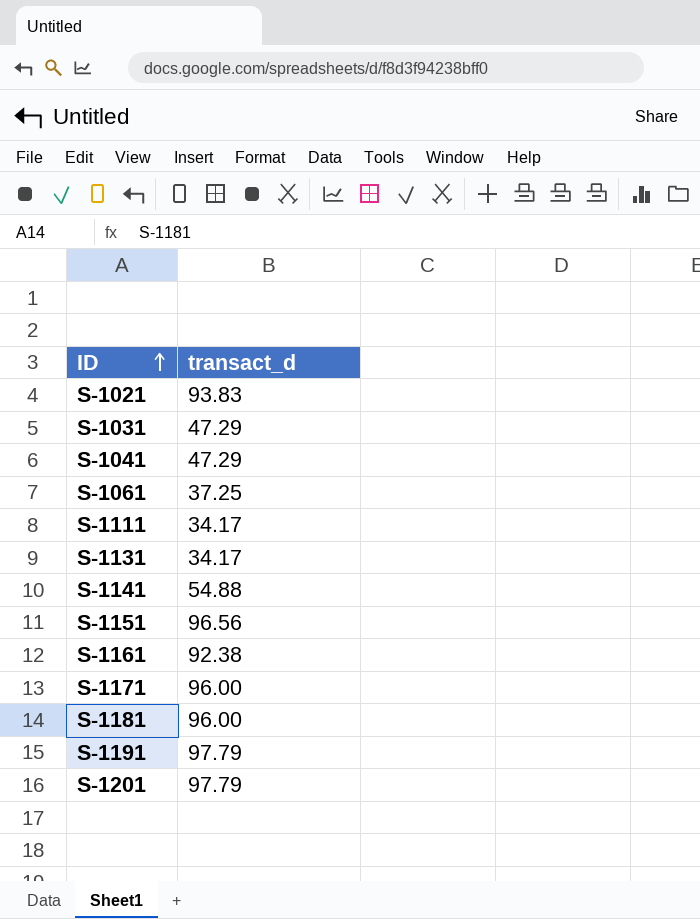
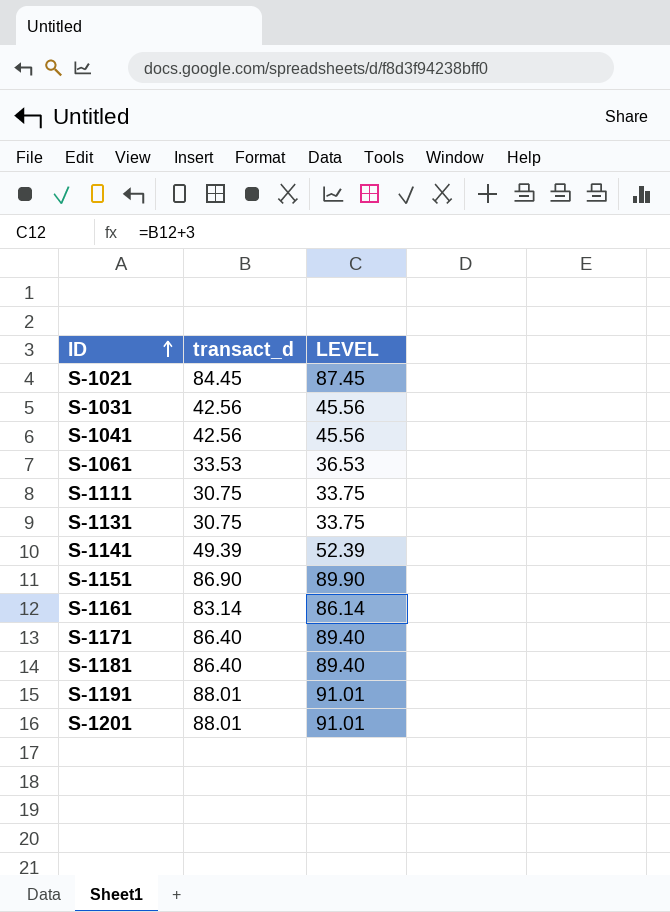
column LEVEL | formula: none -> [transact_d] + 3
S-1021 | transact_d: 93.83 -> 84.45
S-1031 | transact_d: 47.29 -> 42.56
S-1041 | transact_d: 47.29 -> 42.56
S-1061 | transact_d: 37.25 -> 33.53
S-1111 | transact_d: 34.17 -> 30.75
S-1131 | transact_d: 34.17 -> 30.75
S-1141 | transact_d: 54.88 -> 49.39
S-1151 | transact_d: 96.56 -> 86.90
S-1161 | transact_d: 92.38 -> 83.14
S-1171 | transact_d: 96.00 -> 86.40
S-1181 | transact_d: 96.00 -> 86.40
S-1191 | transact_d: 97.79 -> 88.01
S-1201 | transact_d: 97.79 -> 88.01

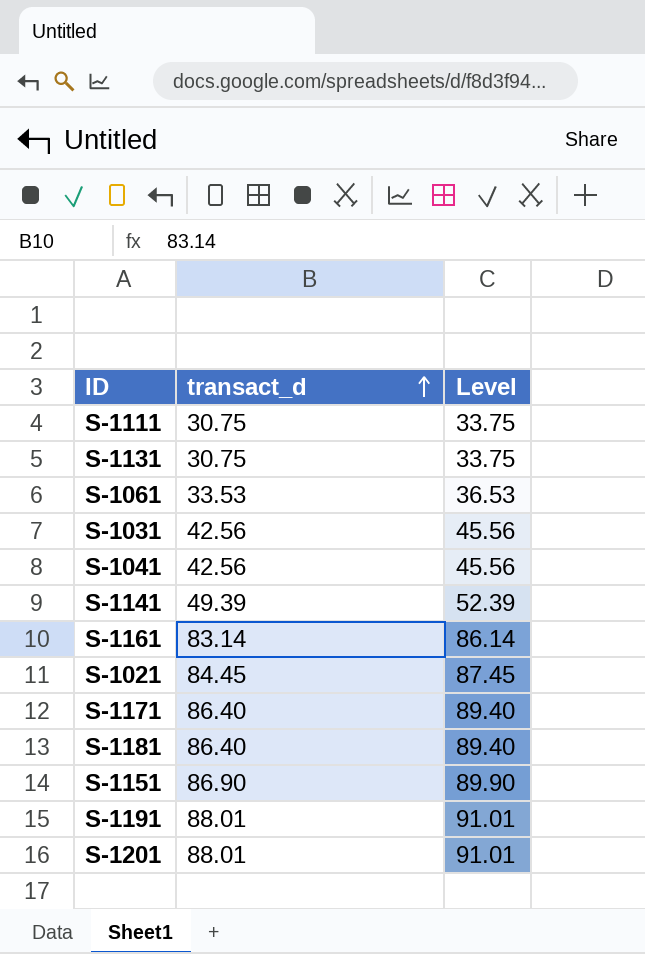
row order: ID ascending -> transact_d ascending
column name: LEVEL -> Level

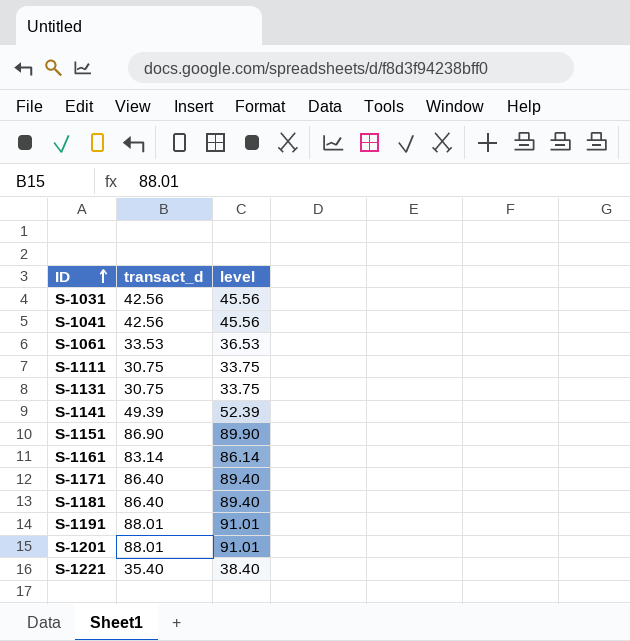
row order: transact_d ascending -> ID ascending
column name: Level -> level
row S-1021: 84.45 | 87.45 -> none
row S-1221: none -> 35.40 | 38.40

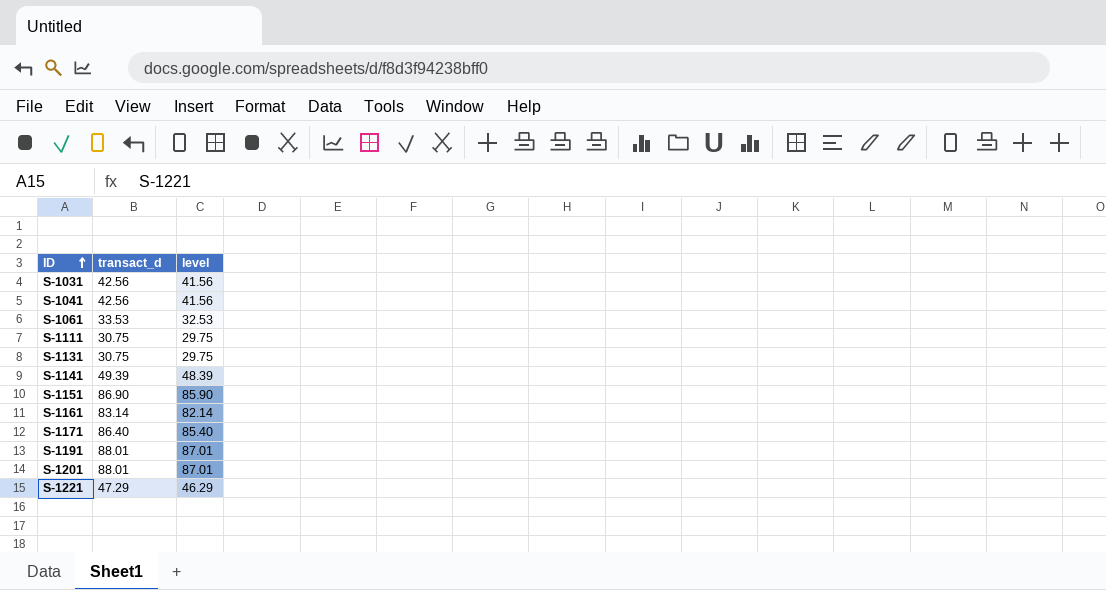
column level | formula: [transact_d] + 3 -> [transact_d] - 1
row S-1181: 86.40 | 89.40 -> none
S-1221 | transact_d: 35.40 -> 47.29

